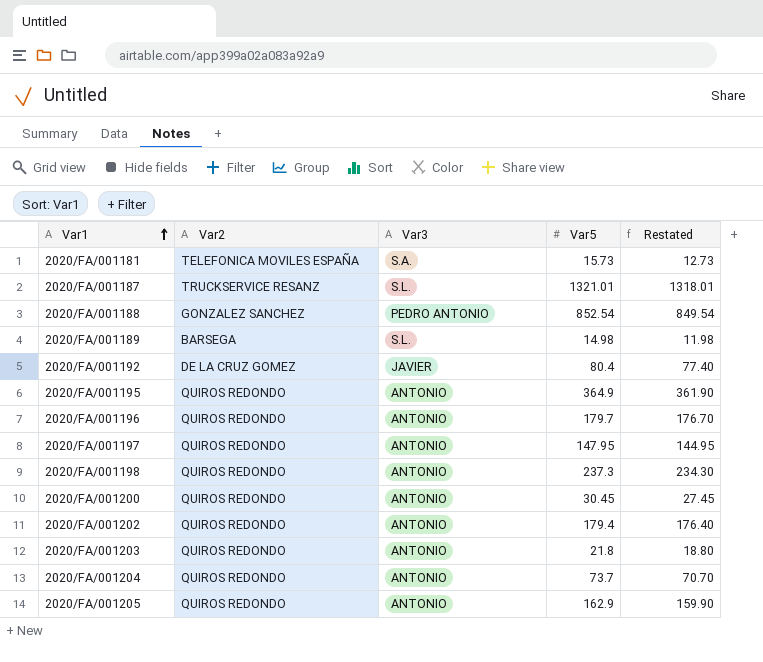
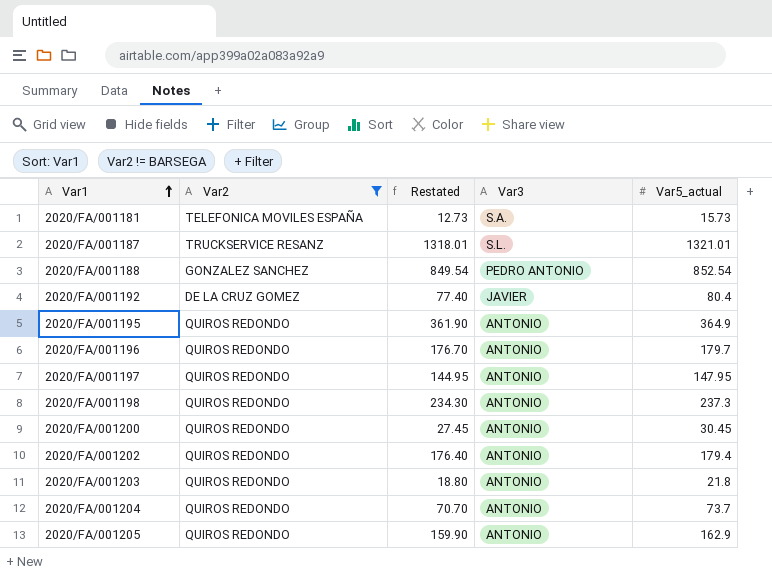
filter: none -> Var2 != BARSEGA
column Restated | position: 5 -> 3
column name: Var5 -> Var5_actual

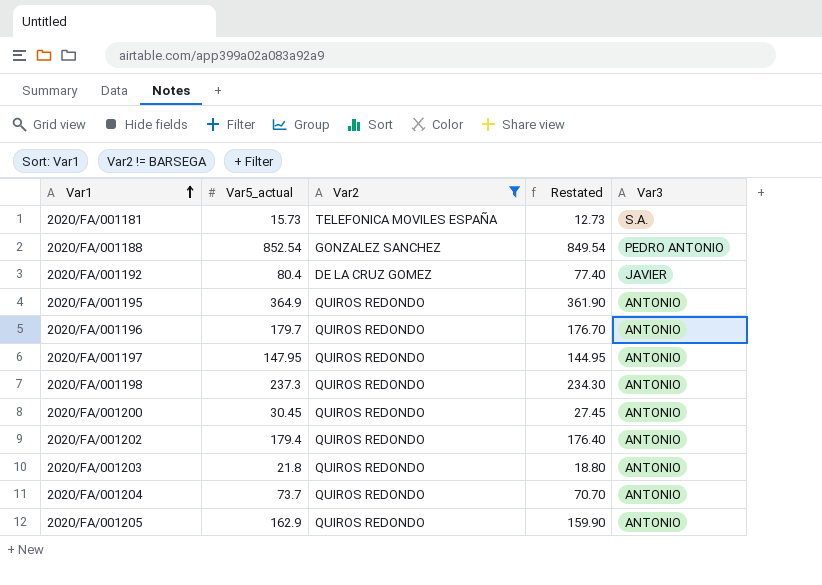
column Var5_actual | position: 5 -> 2
row 2020/FA/001187: TRUCKSERVICE RESANZ | 1318.01 | S.L. | 1321.01 -> none

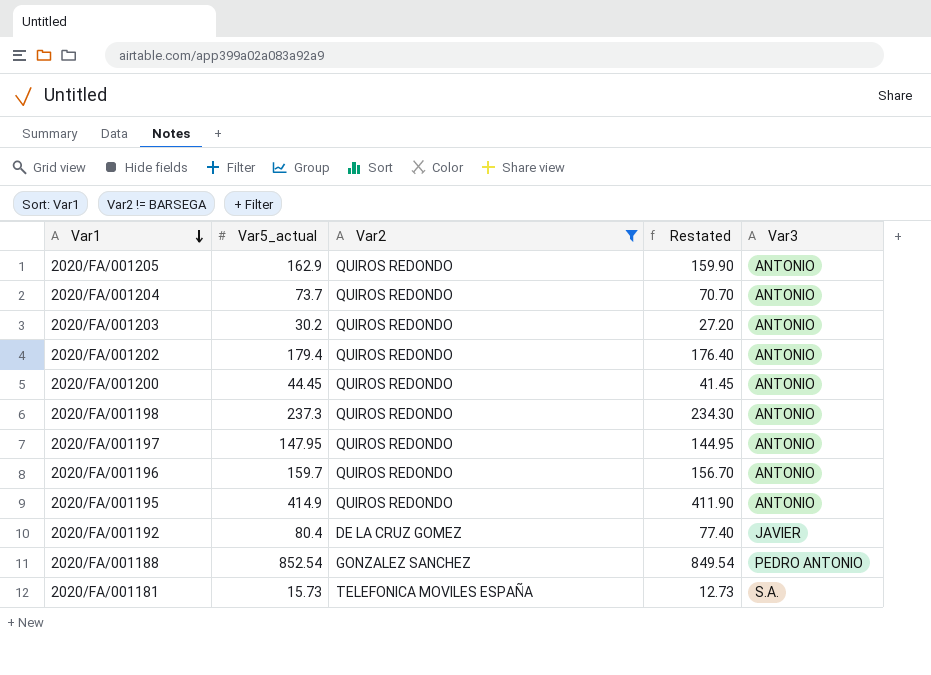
row order: Var1 ascending -> Var1 descending
2020/FA/001203 | Var5_actual: 21.8 -> 30.2
2020/FA/001203 | Restated: 18.80 -> 27.20
2020/FA/001200 | Var5_actual: 30.45 -> 44.45
2020/FA/001200 | Restated: 27.45 -> 41.45
2020/FA/001196 | Var5_actual: 179.7 -> 159.7
2020/FA/001196 | Restated: 176.70 -> 156.70
2020/FA/001195 | Var5_actual: 364.9 -> 414.9
2020/FA/001195 | Restated: 361.90 -> 411.90

